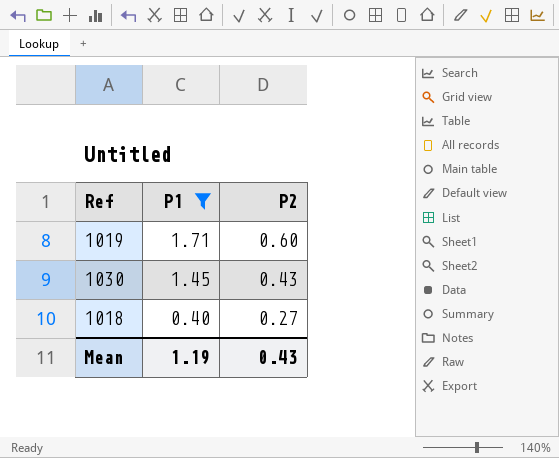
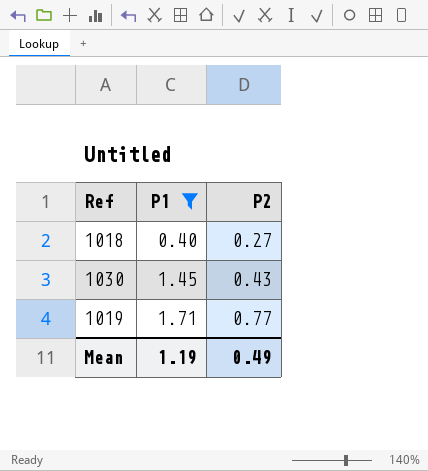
row order: P1 descending -> P1 ascending
1019 | P2: 0.60 -> 0.77
Mean | P2: 0.43 -> 0.49

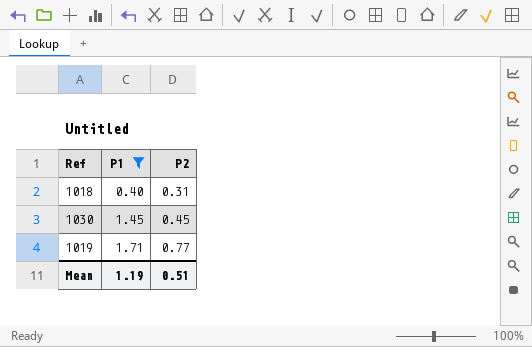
1018 | P2: 0.27 -> 0.31
1030 | P2: 0.43 -> 0.45
Mean | P2: 0.49 -> 0.51

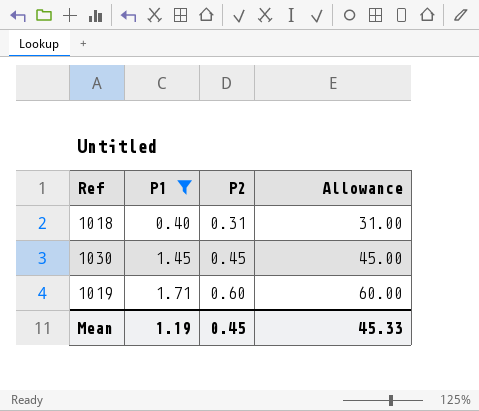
column Allowance | formula: none -> [P2] * 100
1019 | P2: 0.77 -> 0.60
Mean | P2: 0.51 -> 0.45

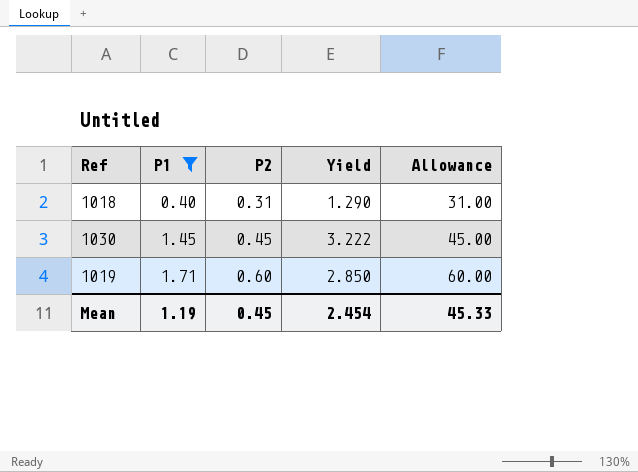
column Yield | formula: none -> [P1] / [P2]

